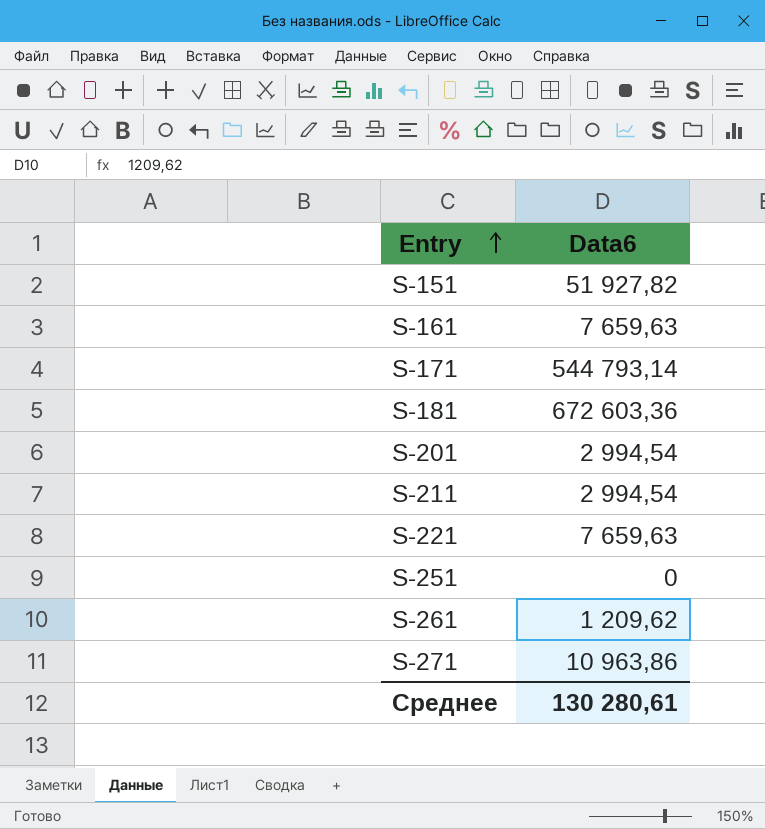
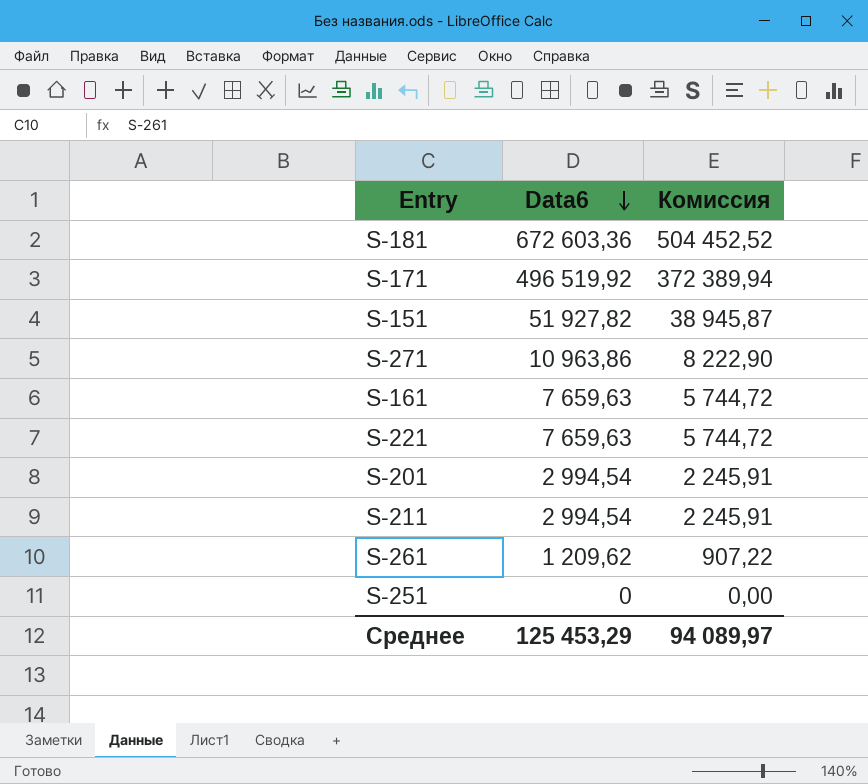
row order: Entry ascending -> Data6 descending
column Комиссия | formula: none -> [Data6] * 0,75
S-171 | Data6: 544 793,14 -> 496 519,92
Среднее | Data6: 130 280,61 -> 125 453,29

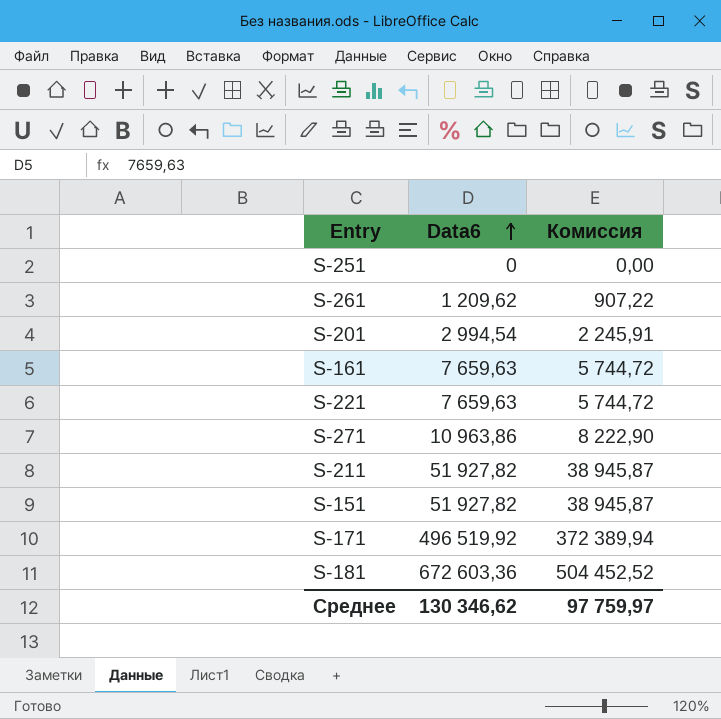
row order: Data6 descending -> Data6 ascending
S-211 | Data6: 2 994,54 -> 51 927,82
S-211 | Комиссия: 2 245,91 -> 38 945,87
Среднее | Data6: 125 453,29 -> 130 346,62
Среднее | Комиссия: 94 089,97 -> 97 759,97

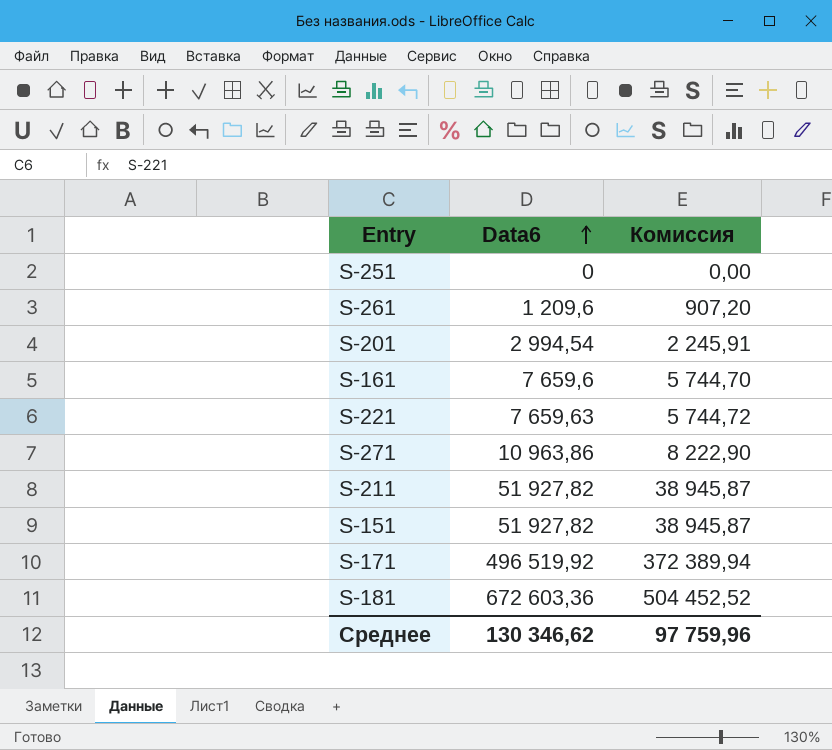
S-261 | Data6: 1 209,62 -> 1 209,6
S-261 | Комиссия: 907,22 -> 907,20
S-161 | Data6: 7 659,63 -> 7 659,6
S-161 | Комиссия: 5 744,72 -> 5 744,70
Среднее | Комиссия: 97 759,97 -> 97 759,96

